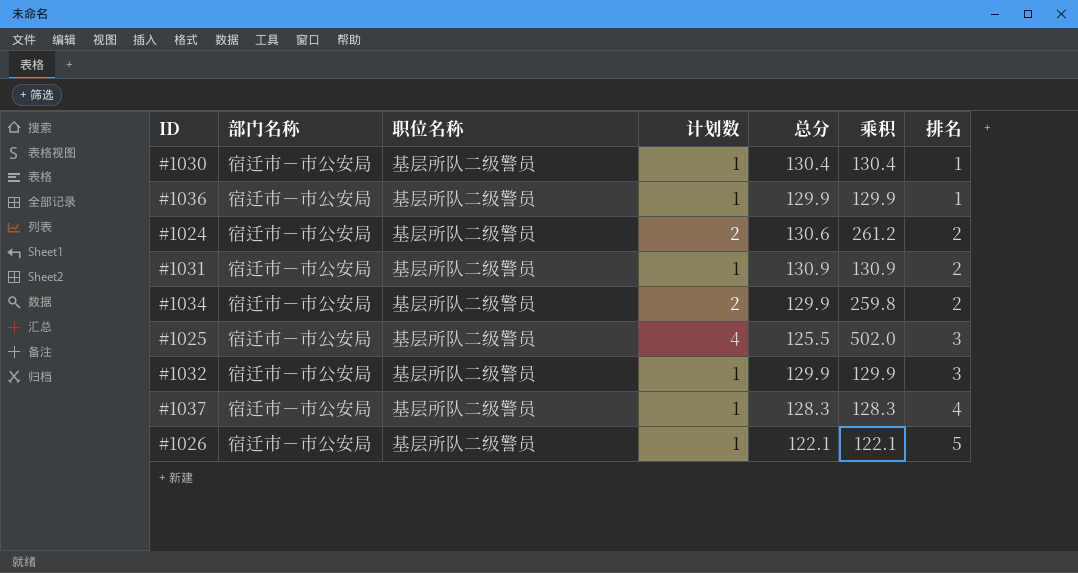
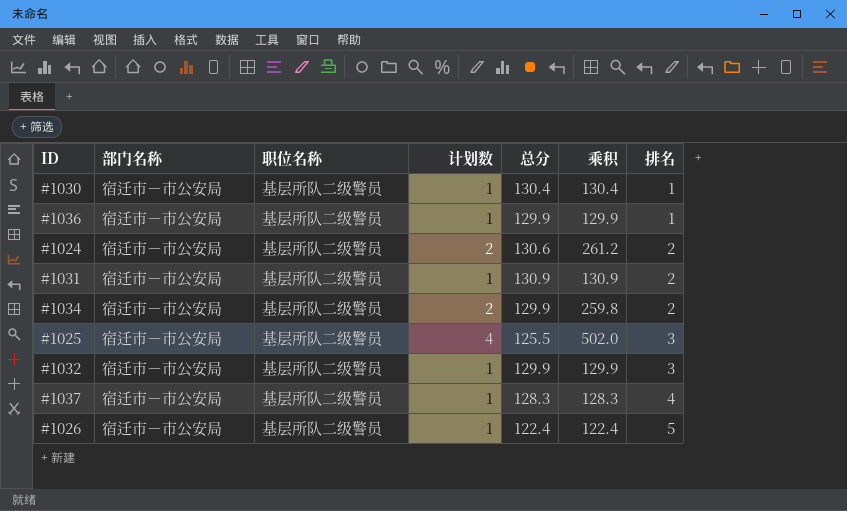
#1026 | 总分: 122.1 -> 122.4
#1026 | 乘积: 122.1 -> 122.4

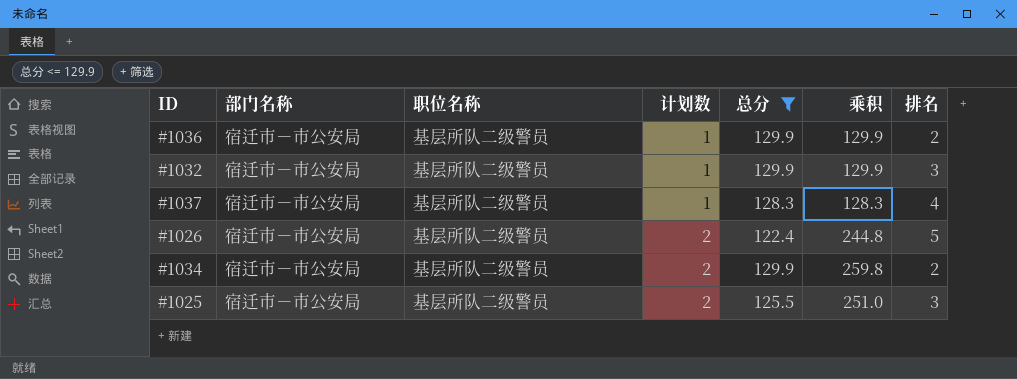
filter: none -> 总分 <= 129.9
row order: 排名 ascending -> 计划数 ascending
#1036 | 排名: 1 -> 2
#1026 | 计划数: 1 -> 2
#1026 | 乘积: 122.4 -> 244.8
#1025 | 计划数: 4 -> 2
#1025 | 乘积: 502.0 -> 251.0

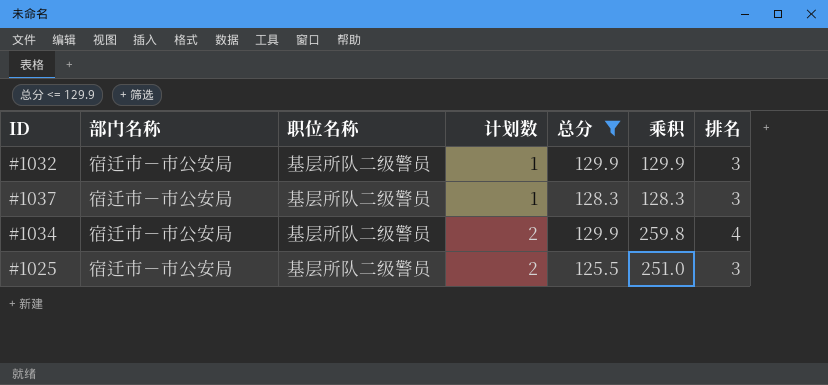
row #1036: 宿迁市－市公安局 | 基层所队二级警员 | 1 | 129.9 | 129.9 | 2 -> none
row #1026: 宿迁市－市公安局 | 基层所队二级警员 | 2 | 122.4 | 244.8 | 5 -> none
#1037 | 排名: 4 -> 3
#1034 | 排名: 2 -> 4

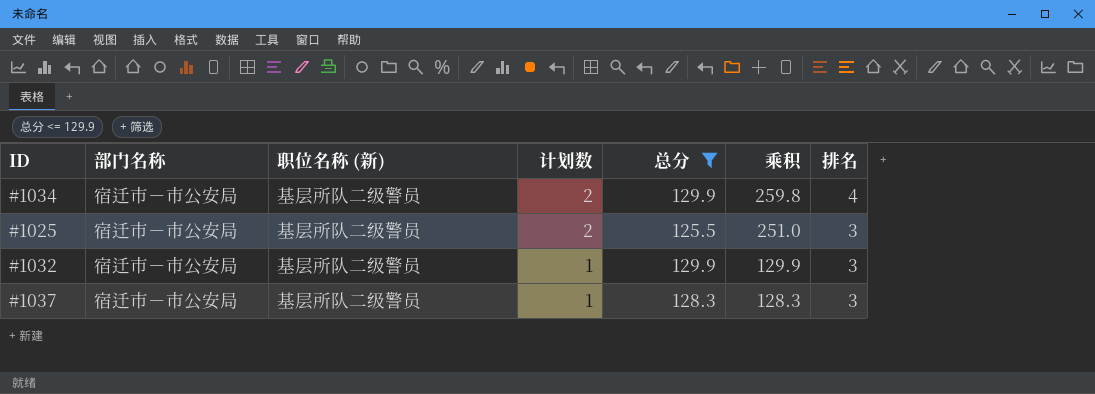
row order: 计划数 ascending -> 计划数 descending
column name: 职位名称 -> 职位名称 (新)

